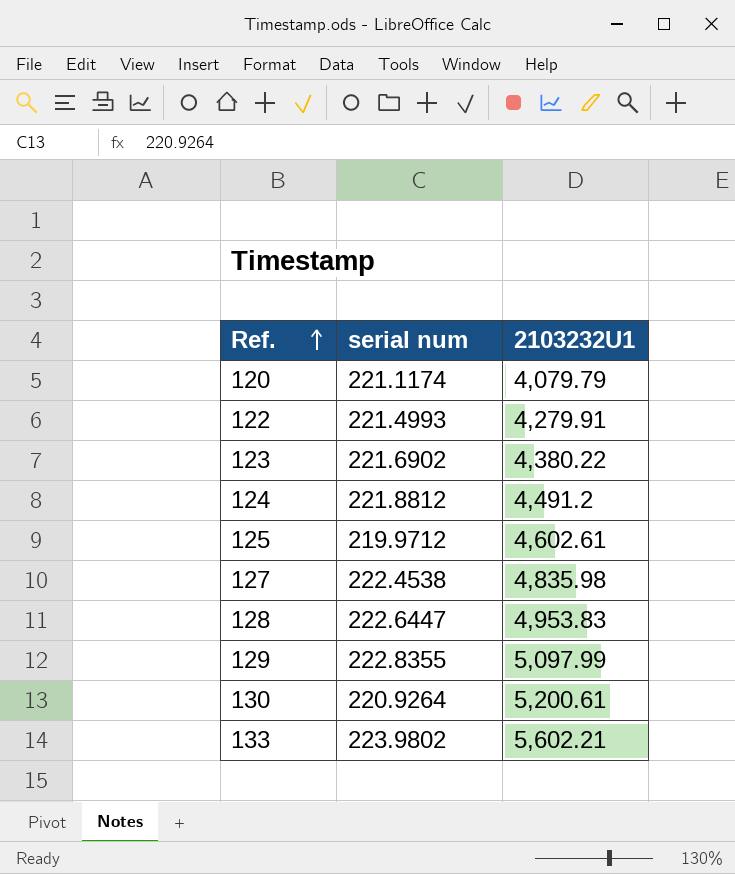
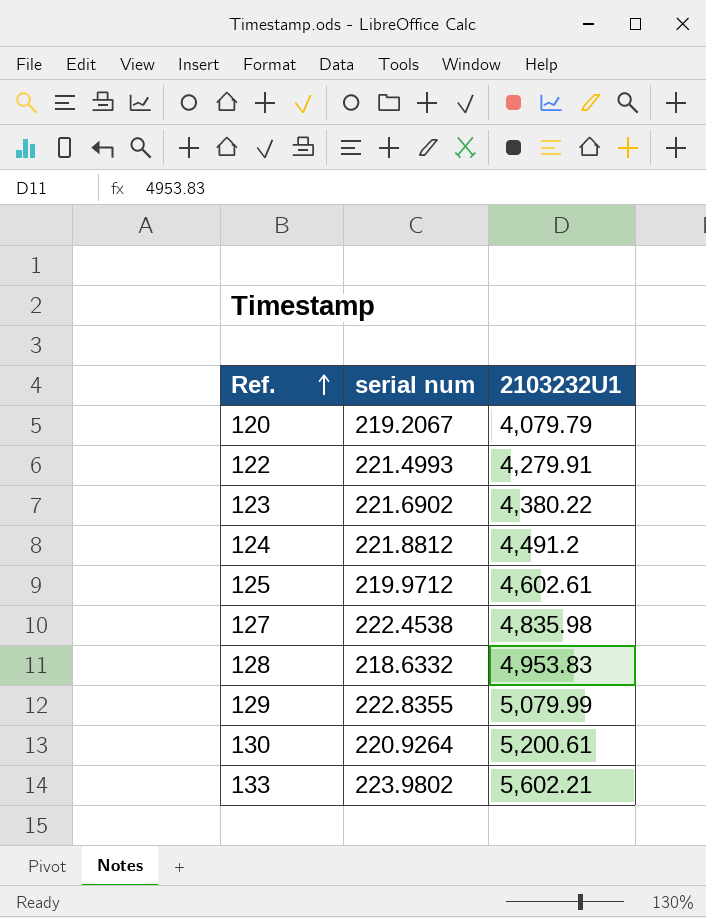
120 | serial num: 221.1174 -> 219.2067
128 | serial num: 222.6447 -> 218.6332
129 | 2103232U1: 5,097.99 -> 5,079.99

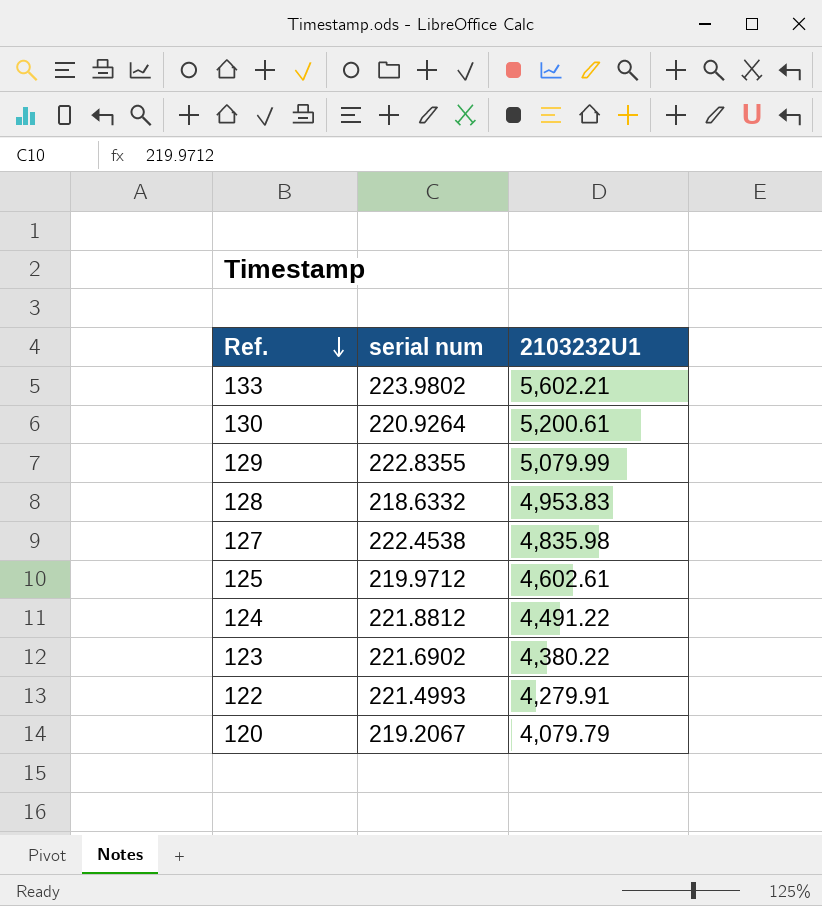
row order: Ref. ascending -> Ref. descending
124 | 2103232U1: 4,491.2 -> 4,491.22

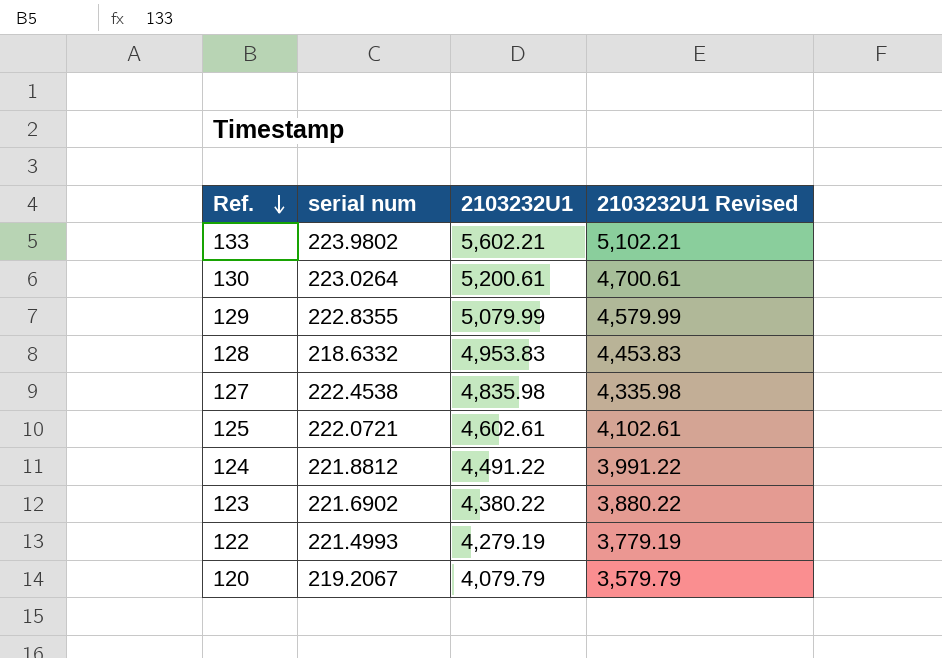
column 2103232U1 Revised | formula: none -> [2103232U1] - 500
130 | serial num: 220.9264 -> 223.0264
125 | serial num: 219.9712 -> 222.0721
122 | 2103232U1: 4,279.91 -> 4,279.19

